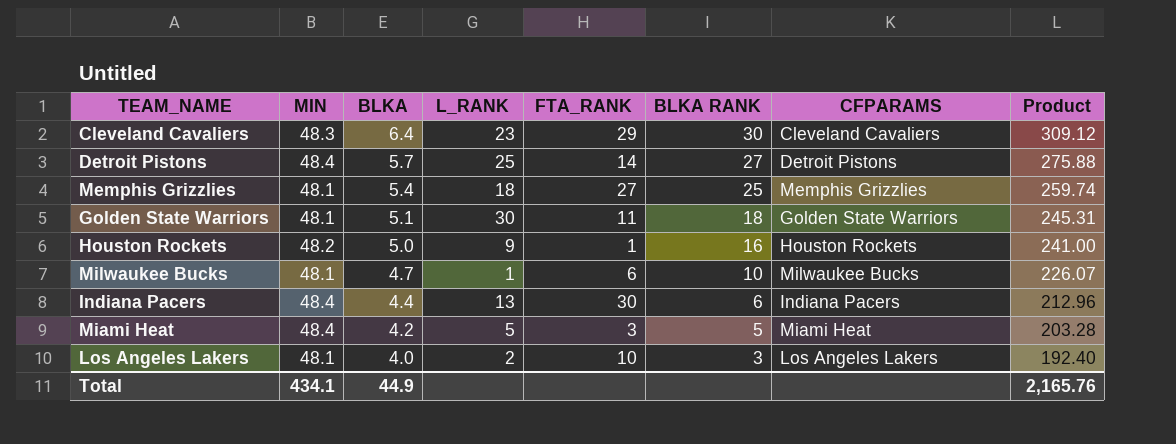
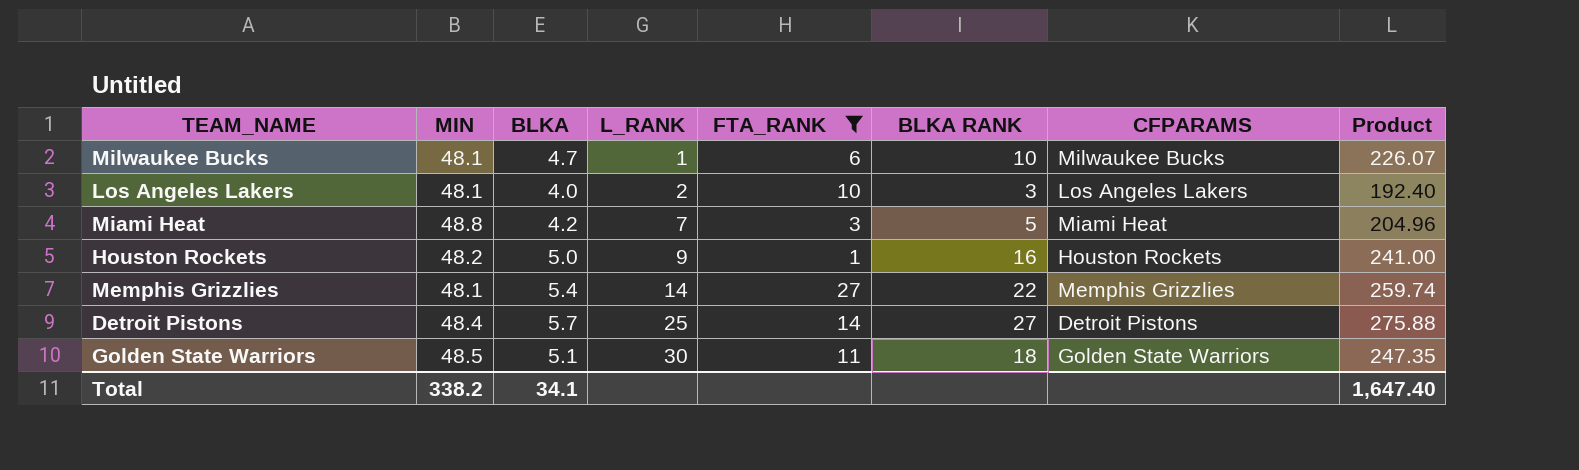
filter: none -> FTA_RANK <= 27
row order: BLKA descending -> L_RANK ascending
Miami Heat | MIN: 48.4 -> 48.8
Miami Heat | L_RANK: 5 -> 7
Miami Heat | Product: 203.28 -> 204.96
Memphis Grizzlies | L_RANK: 18 -> 14
Memphis Grizzlies | BLKA RANK: 25 -> 22
Golden State Warriors | MIN: 48.1 -> 48.5
Golden State Warriors | Product: 245.31 -> 247.35
Total | MIN: 434.1 -> 338.2
Total | BLKA: 44.9 -> 34.1
Total | Product: 2,165.76 -> 1,647.40

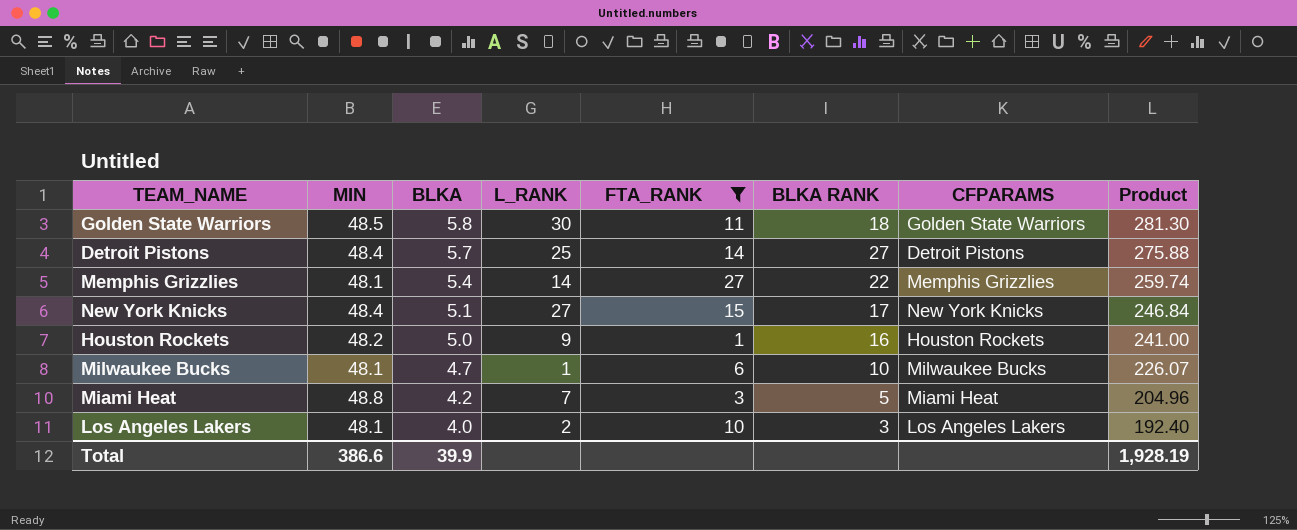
row order: L_RANK ascending -> BLKA descending
Golden State Warriors | BLKA: 5.1 -> 5.8
Golden State Warriors | Product: 247.35 -> 281.30
row New York Knicks: none -> 48.4 | 5.1 | 27 | 15 | 17 | New York Knicks | 246.84
Total | MIN: 338.2 -> 386.6
Total | BLKA: 34.1 -> 39.9
Total | Product: 1,647.40 -> 1,928.19

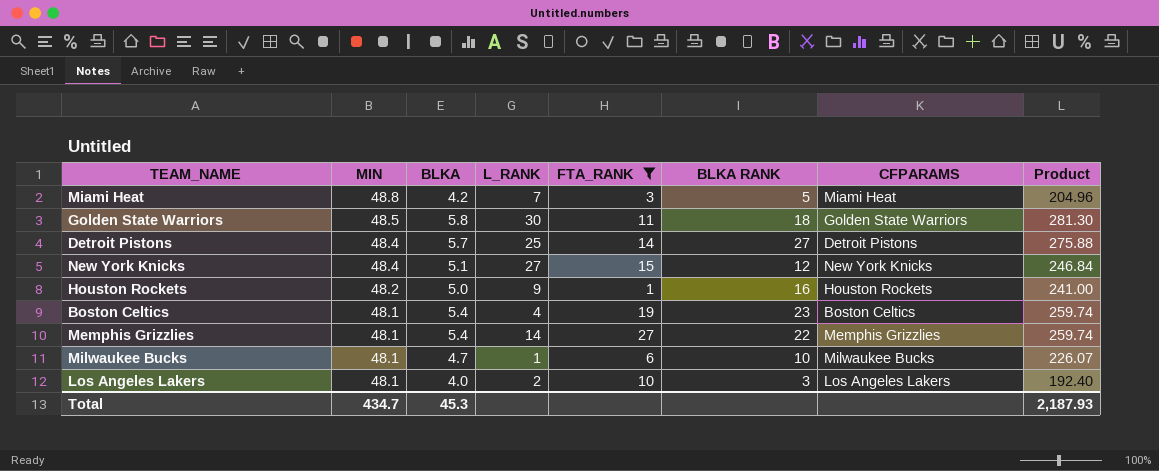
row order: BLKA descending -> MIN descending
New York Knicks | BLKA RANK: 17 -> 12
row Boston Celtics: none -> 48.1 | 5.4 | 4 | 19 | 23 | Boston Celtics | 259.74
Total | MIN: 386.6 -> 434.7
Total | BLKA: 39.9 -> 45.3
Total | Product: 1,928.19 -> 2,187.93

